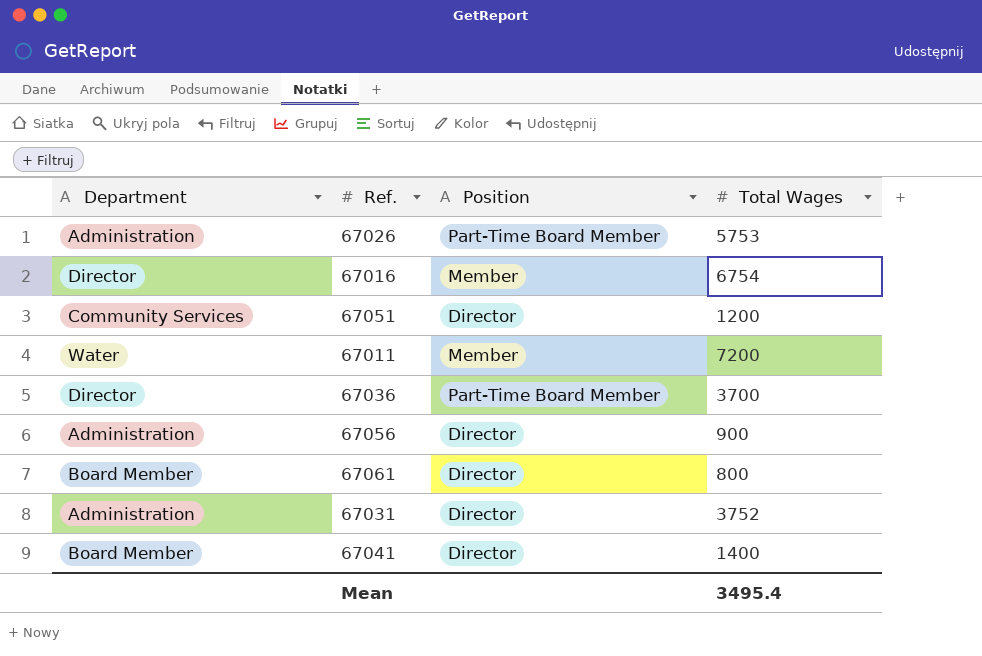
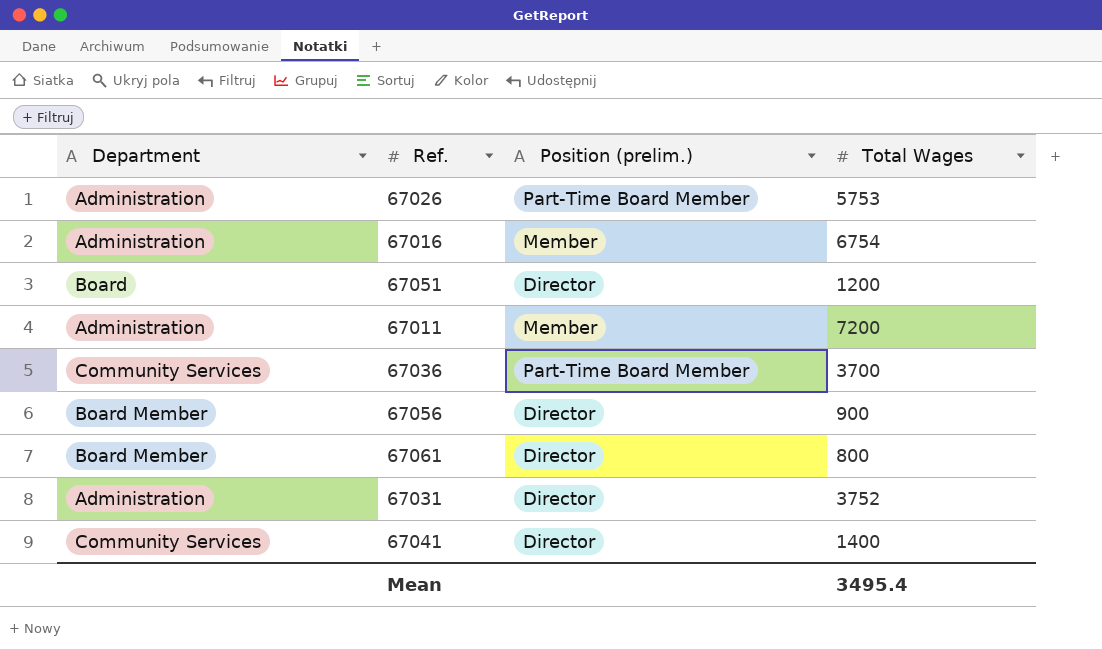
column name: Position -> Position (prelim.)
67016 | Department: Director -> Administration
67051 | Department: Community Services -> Board
67011 | Department: Water -> Administration
67036 | Department: Director -> Community Services
67056 | Department: Administration -> Board Member
67041 | Department: Board Member -> Community Services

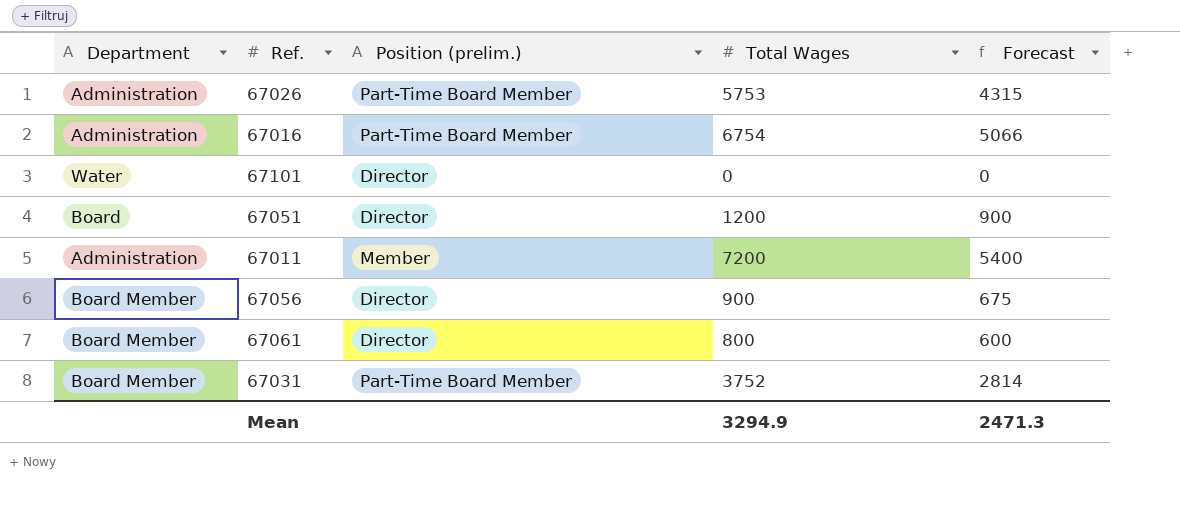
column Forecast | formula: none -> [Total Wages] * 0.75
row 67036: Community Services | Part-Time Board Member | 3700 -> none
row 67041: Community Services | Director | 1400 -> none
67016 | Position (prelim.): Member -> Part-Time Board Member
row 67101: none -> Water | Director | 0 | 0
67031 | Department: Administration -> Board Member
67031 | Position (prelim.): Director -> Part-Time Board Member
Mean | Total Wages: 3495.4 -> 3294.9

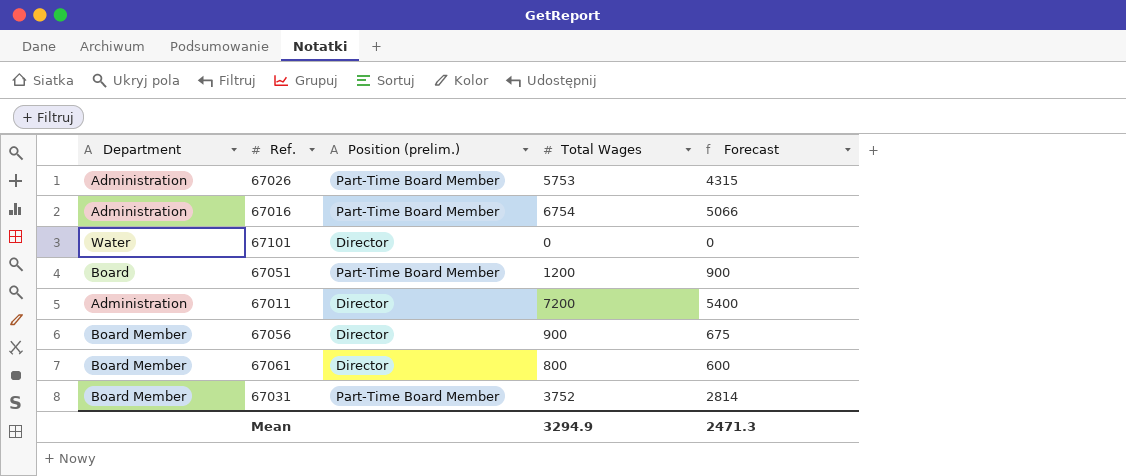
67051 | Position (prelim.): Director -> Part-Time Board Member
67011 | Position (prelim.): Member -> Director

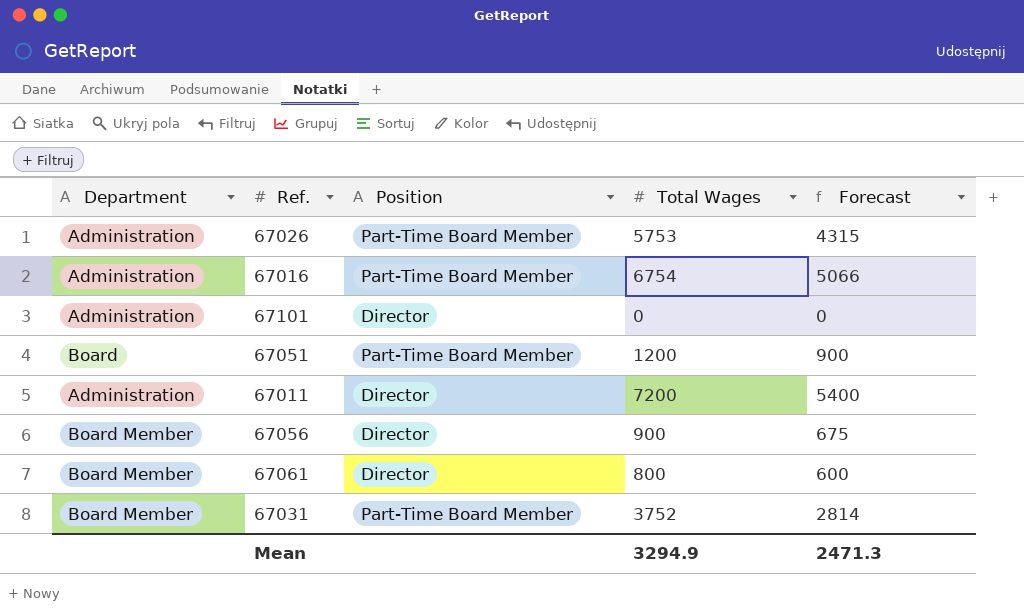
column name: Position (prelim.) -> Position
67101 | Department: Water -> Administration

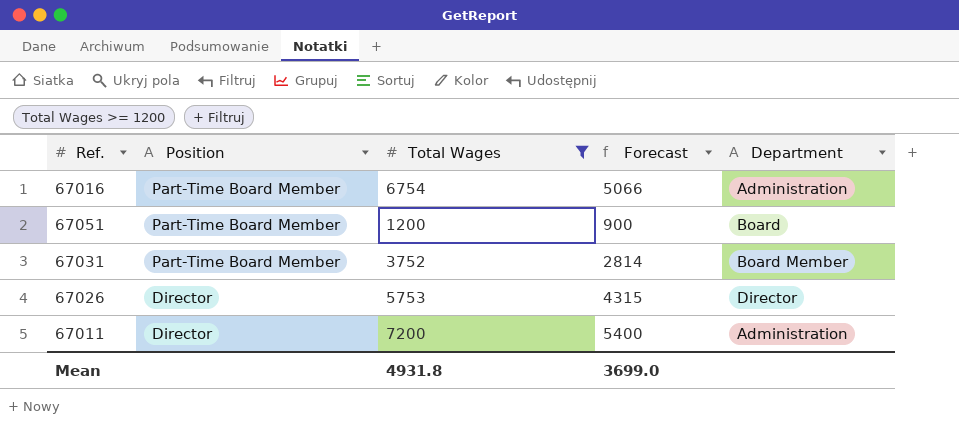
filter: none -> Total Wages >= 1200
row order: none -> Position descending
column Department | position: 1 -> 5
67026 | Position: Part-Time Board Member -> Director
67026 | Department: Administration -> Director
Mean | Total Wages: 3294.9 -> 4931.8
Mean | Forecast: 2471.3 -> 3699.0

